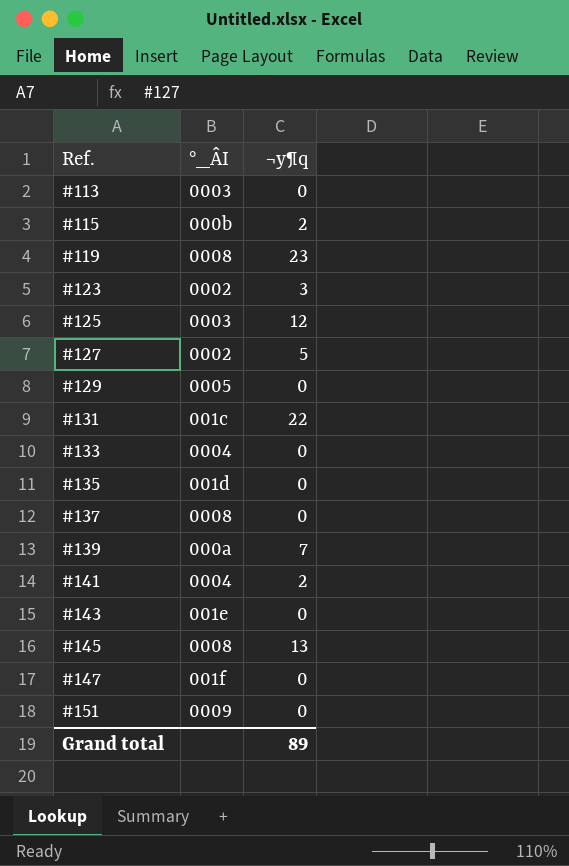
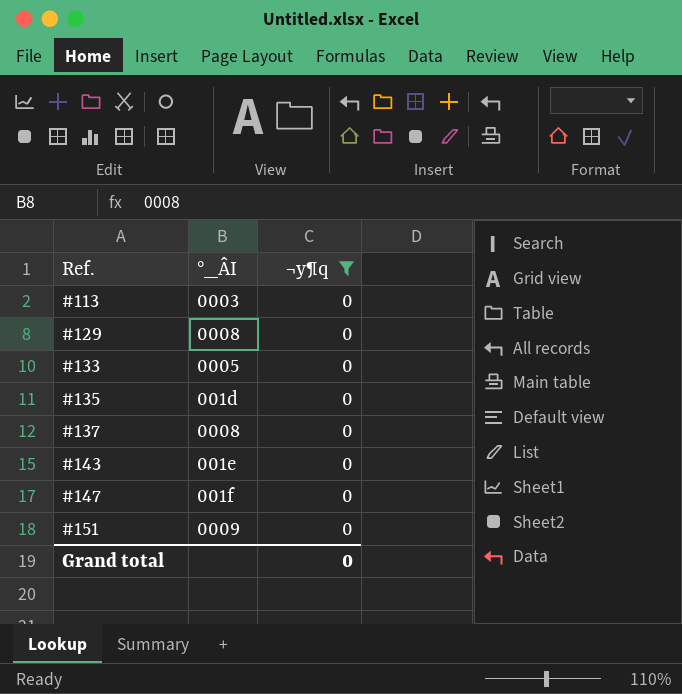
filter: none -> ¬y¶q = 0
#129 | °_ÂI: 0005 -> 0008
#133 | °_ÂI: 0004 -> 0005
Grand total | ¬y¶q: 89 -> 0

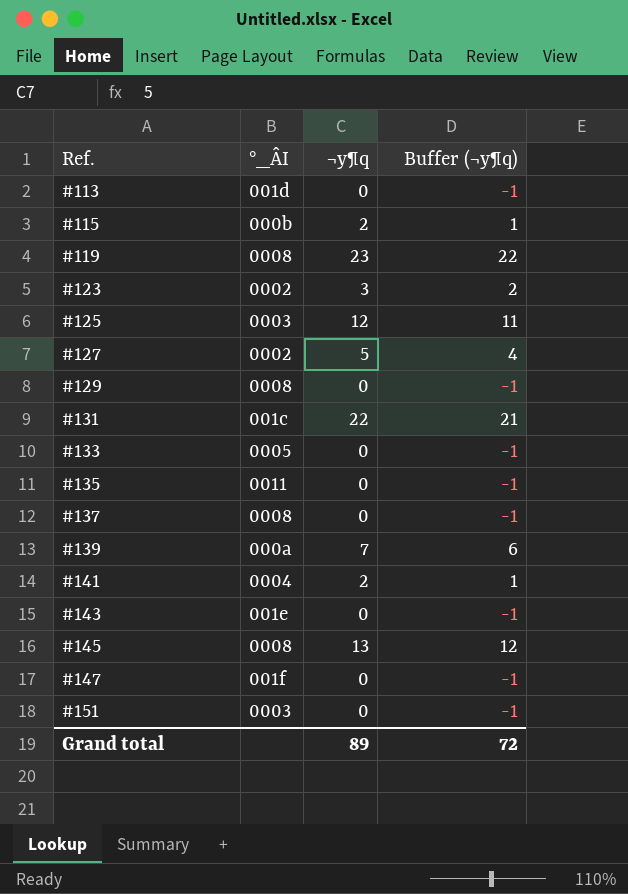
filter: ¬y¶q = 0 -> none
column Buffer (¬y¶q) | formula: none -> [¬y¶q] - 1
#113 | °_ÂI: 0003 -> 001d
#135 | °_ÂI: 001d -> 0011
#151 | °_ÂI: 0009 -> 0003
Grand total | ¬y¶q: 0 -> 89

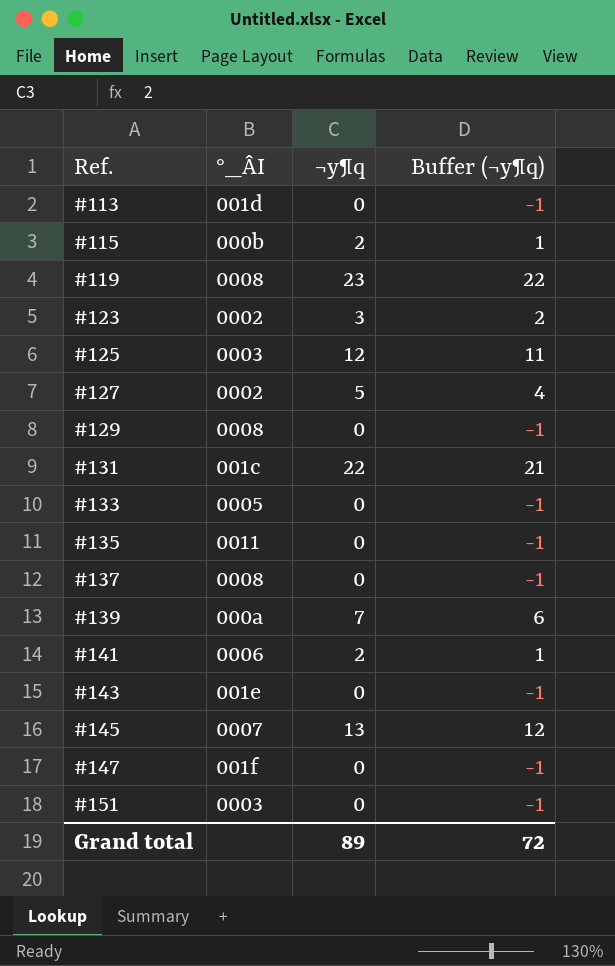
#141 | °_ÂI: 0004 -> 0006
#145 | °_ÂI: 0008 -> 0007

